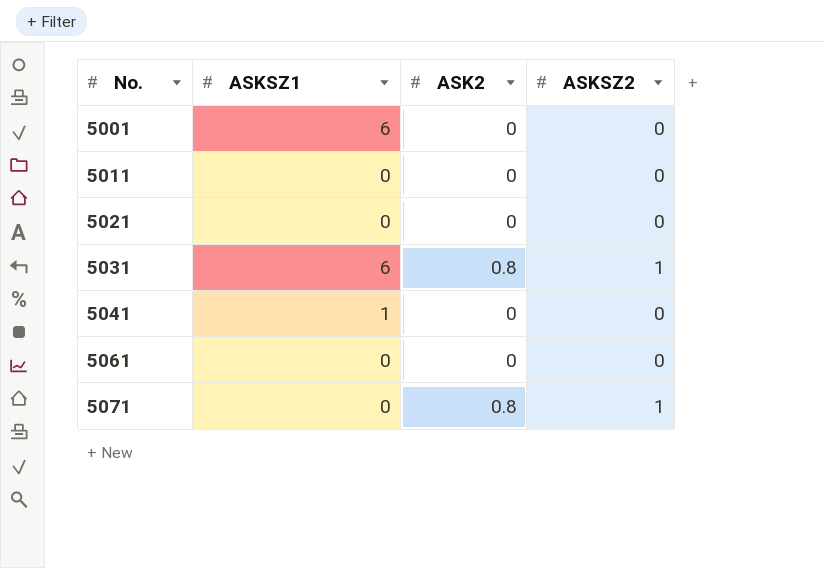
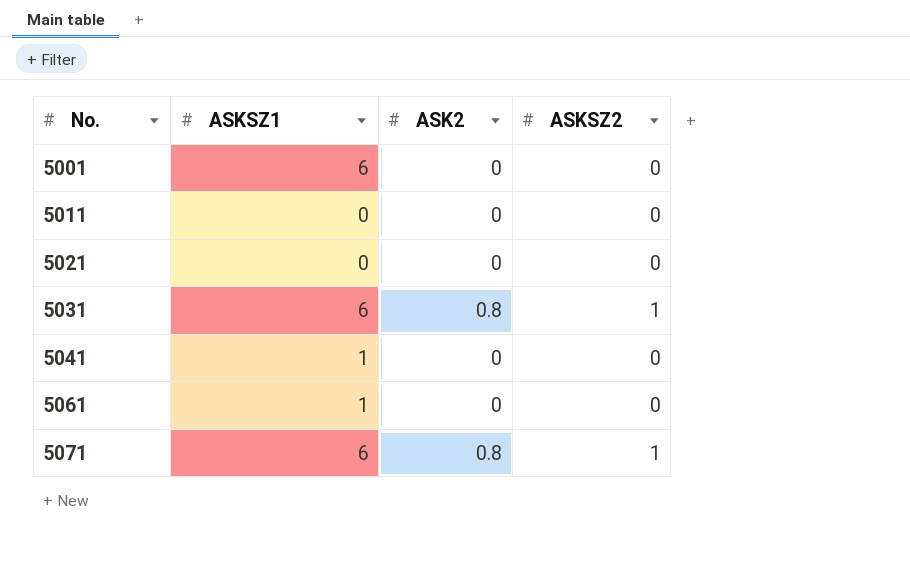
5061 | ASKSZ1: 0 -> 1
5071 | ASKSZ1: 0 -> 6

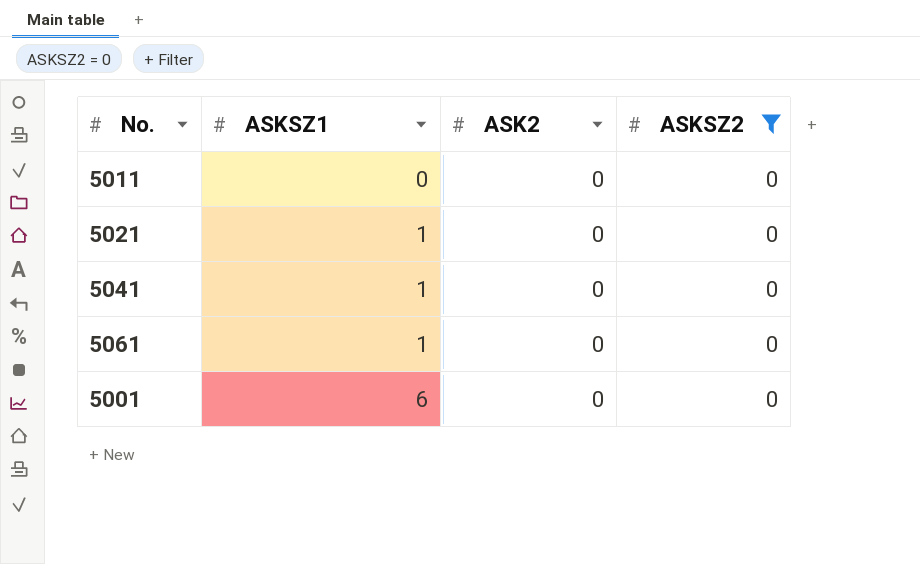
filter: none -> ASKSZ2 = 0
row order: No. ascending -> ASKSZ1 ascending
5021 | ASKSZ1: 0 -> 1

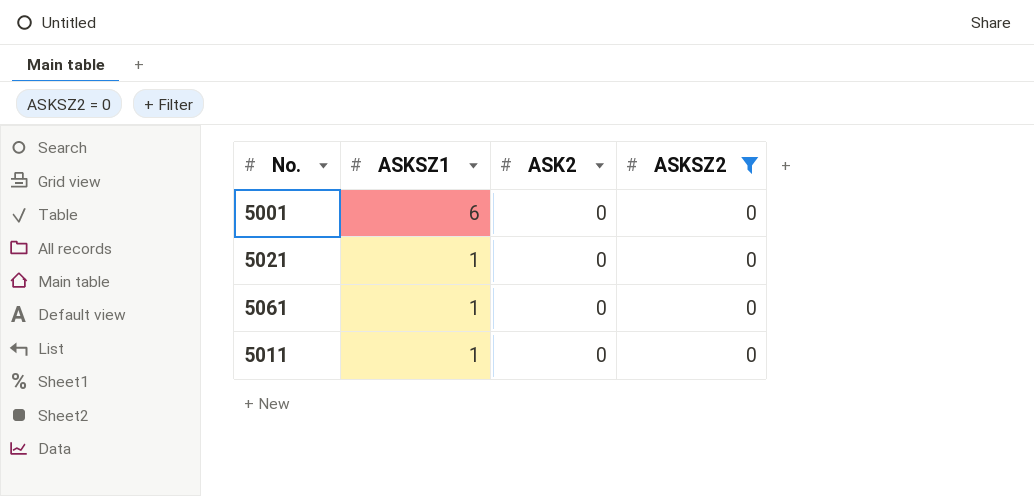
row order: ASKSZ1 ascending -> ASKSZ1 descending
row 5041: 1 | 0 | 0 -> none
5011 | ASKSZ1: 0 -> 1

